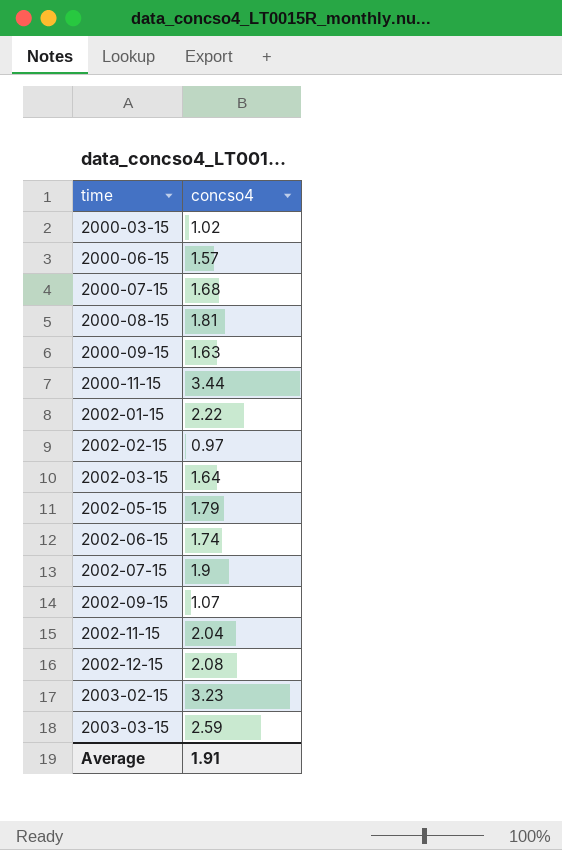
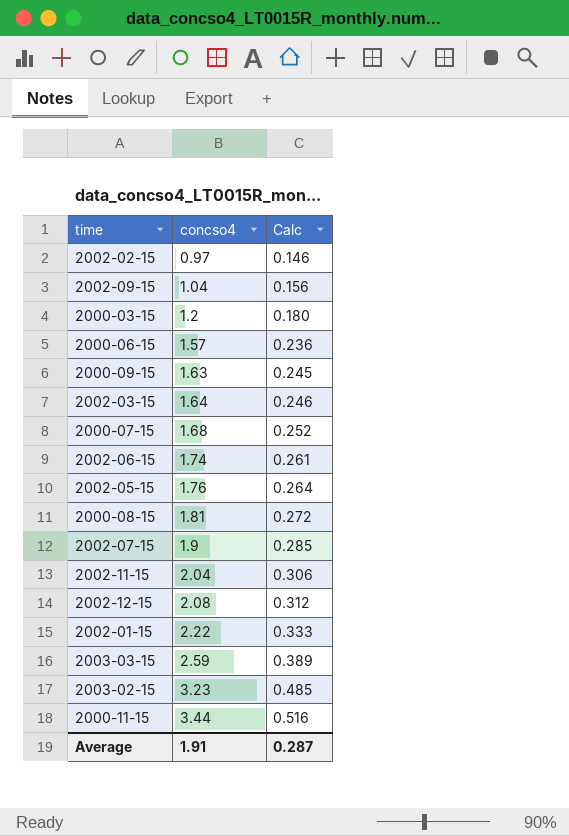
row order: time ascending -> concso4 ascending
column Calc | formula: none -> [concso4] * 0.15
2002-09-15 | concso4: 1.07 -> 1.04
2000-03-15 | concso4: 1.02 -> 1.2
2002-05-15 | concso4: 1.79 -> 1.76

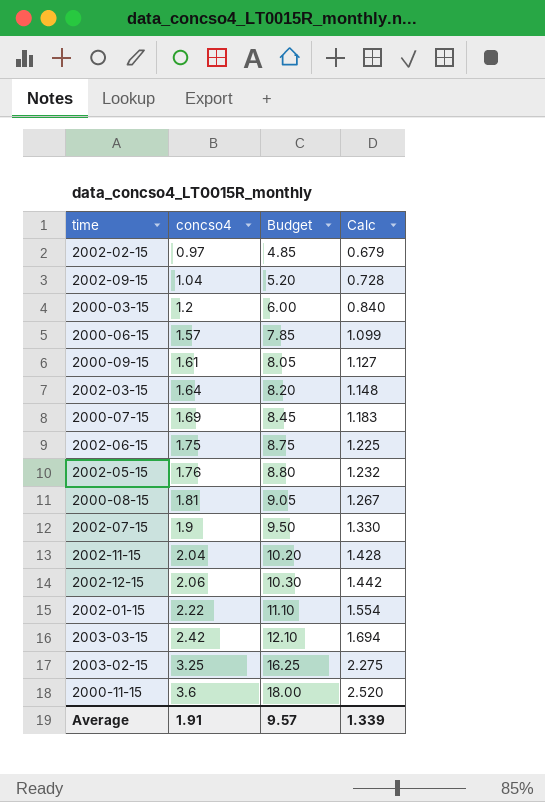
column Budget | formula: none -> [concso4] * 5
column Calc | formula: [concso4] * 0.15 -> [concso4] * 0.7
2000-09-15 | concso4: 1.63 -> 1.61
2000-07-15 | concso4: 1.68 -> 1.69
2002-06-15 | concso4: 1.74 -> 1.75
2002-12-15 | concso4: 2.08 -> 2.06
2003-03-15 | concso4: 2.59 -> 2.42
2003-02-15 | concso4: 3.23 -> 3.25
2000-11-15 | concso4: 3.44 -> 3.6
Average | Calc: 0.287 -> 1.339

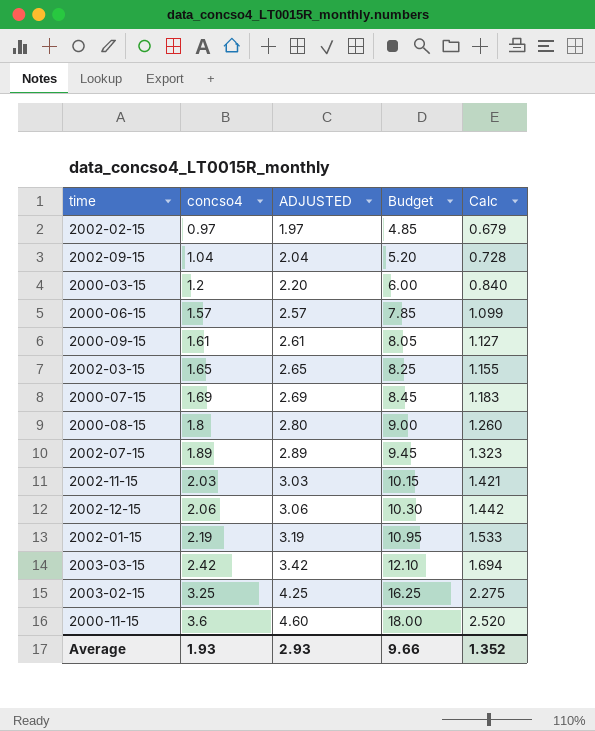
column ADJUSTED | formula: none -> [concso4] + 1
row 2002-06-15: 1.75 | 8.75 | 1.225 -> none
row 2002-05-15: 1.76 | 8.80 | 1.232 -> none
2002-03-15 | concso4: 1.64 -> 1.65
2002-03-15 | Budget: 8.20 -> 8.25
2002-03-15 | Calc: 1.148 -> 1.155
2000-08-15 | concso4: 1.81 -> 1.8
2000-08-15 | Budget: 9.05 -> 9.00
2000-08-15 | Calc: 1.267 -> 1.260
2002-07-15 | concso4: 1.9 -> 1.89
2002-07-15 | Budget: 9.50 -> 9.45
2002-07-15 | Calc: 1.330 -> 1.323
2002-11-15 | concso4: 2.04 -> 2.03
2002-11-15 | Budget: 10.20 -> 10.15
2002-11-15 | Calc: 1.428 -> 1.421
2002-01-15 | concso4: 2.22 -> 2.19
2002-01-15 | Budget: 11.10 -> 10.95
2002-01-15 | Calc: 1.554 -> 1.533
Average | concso4: 1.91 -> 1.93
Average | Budget: 9.57 -> 9.66
Average | Calc: 1.339 -> 1.352

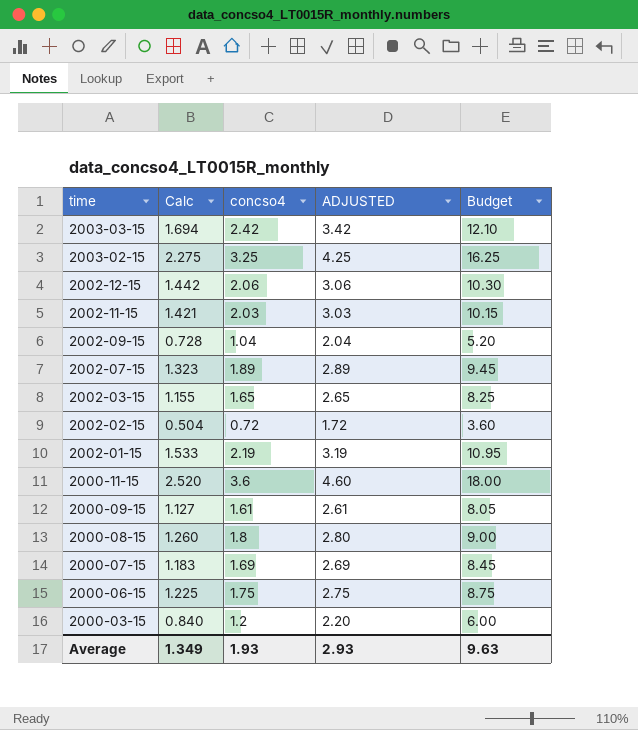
row order: concso4 ascending -> time descending
column Calc | position: 5 -> 2
2002-02-15 | Calc: 0.679 -> 0.504
2002-02-15 | concso4: 0.97 -> 0.72
2002-02-15 | ADJUSTED: 1.97 -> 1.72
2002-02-15 | Budget: 4.85 -> 3.60
2000-06-15 | Calc: 1.099 -> 1.225
2000-06-15 | concso4: 1.57 -> 1.75
2000-06-15 | ADJUSTED: 2.57 -> 2.75
2000-06-15 | Budget: 7.85 -> 8.75
Average | Calc: 1.352 -> 1.349
Average | Budget: 9.66 -> 9.63

